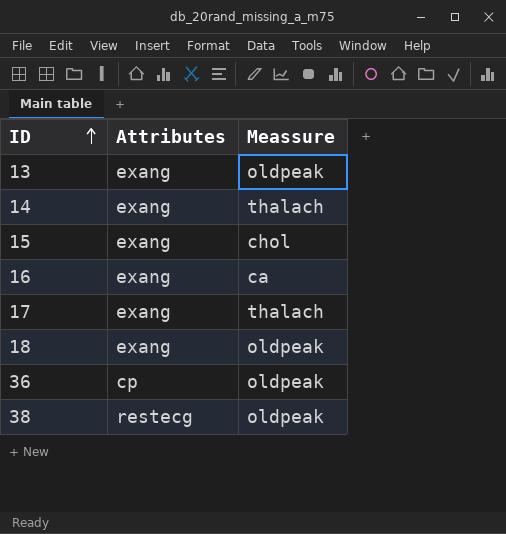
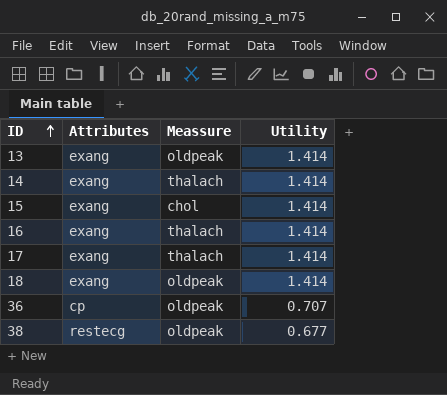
column Utility | position: none -> 4
16 | Meassure: ca -> thalach

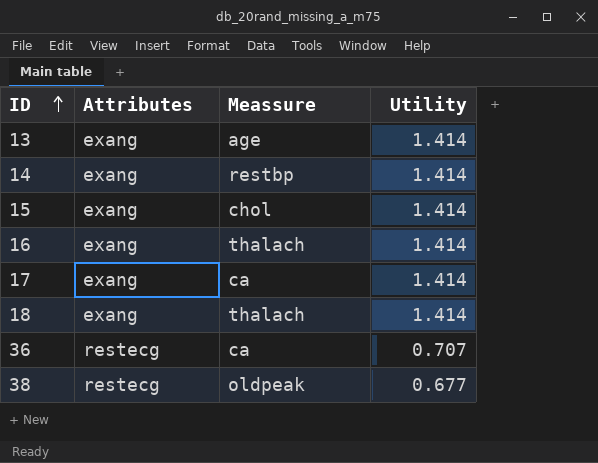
13 | Meassure: oldpeak -> age
14 | Meassure: thalach -> restbp
17 | Meassure: thalach -> ca
18 | Meassure: oldpeak -> thalach
36 | Attributes: cp -> restecg
36 | Meassure: oldpeak -> ca

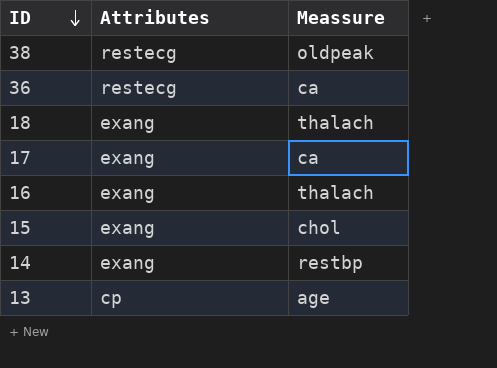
row order: ID ascending -> ID descending
column Utility | position: 4 -> none
13 | Attributes: exang -> cp

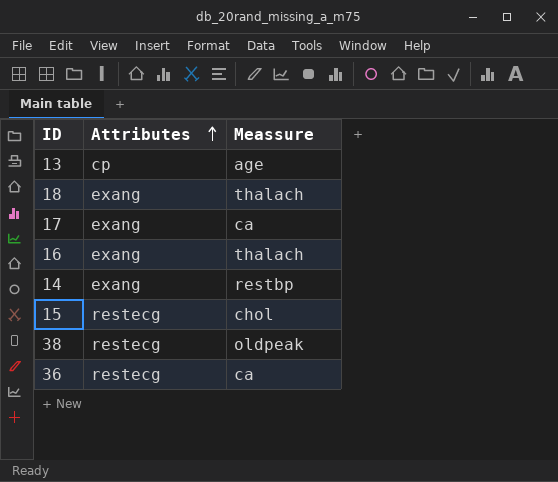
row order: ID descending -> Attributes ascending
15 | Attributes: exang -> restecg

